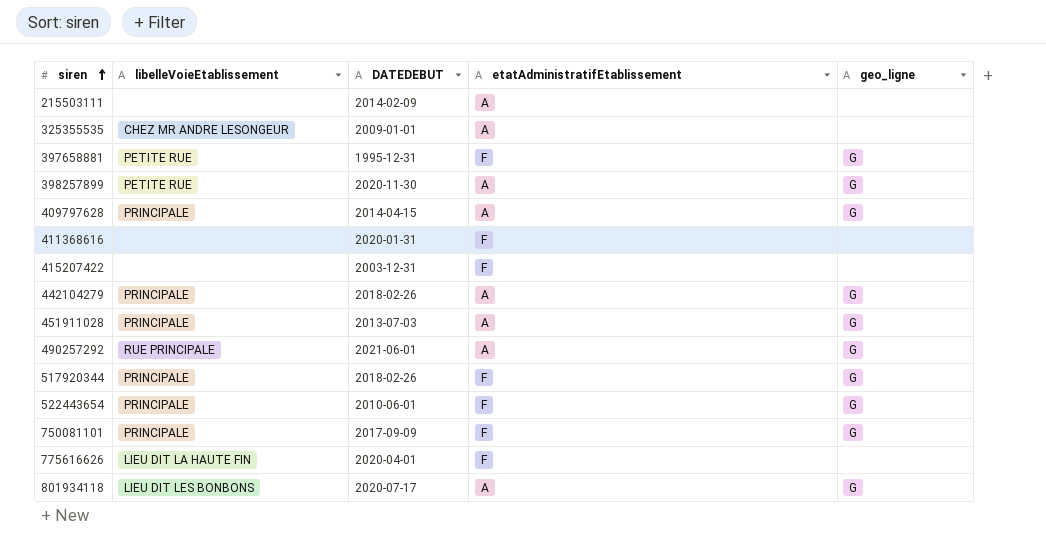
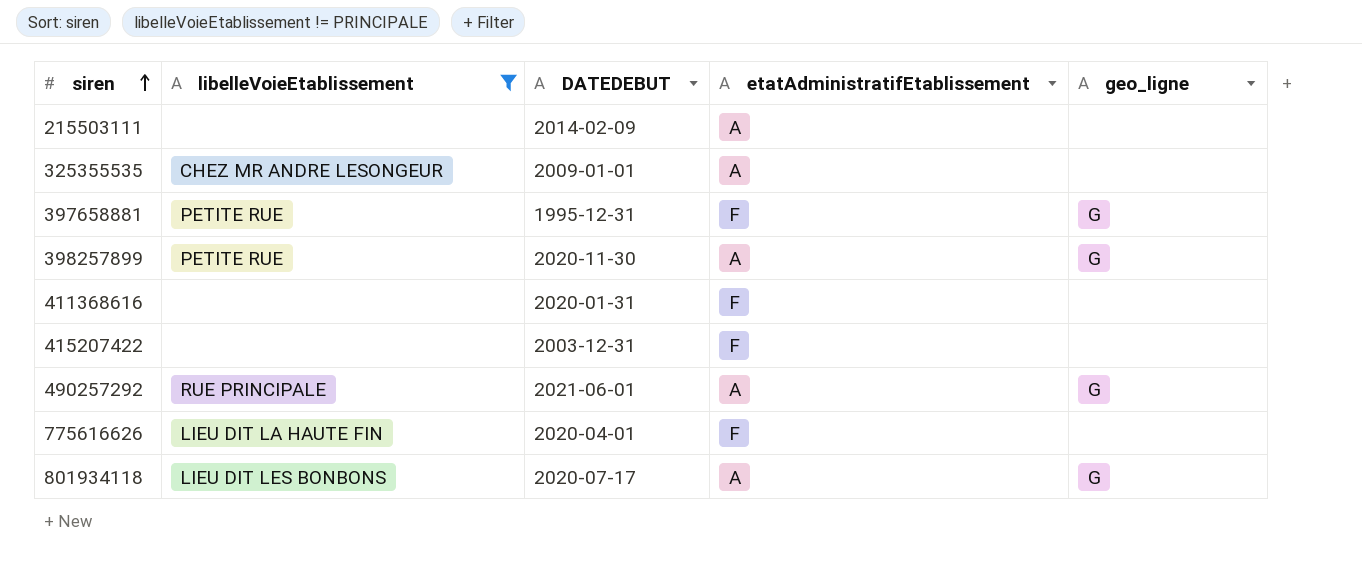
filter: none -> libelleVoieEtablissement != PRINCIPALE

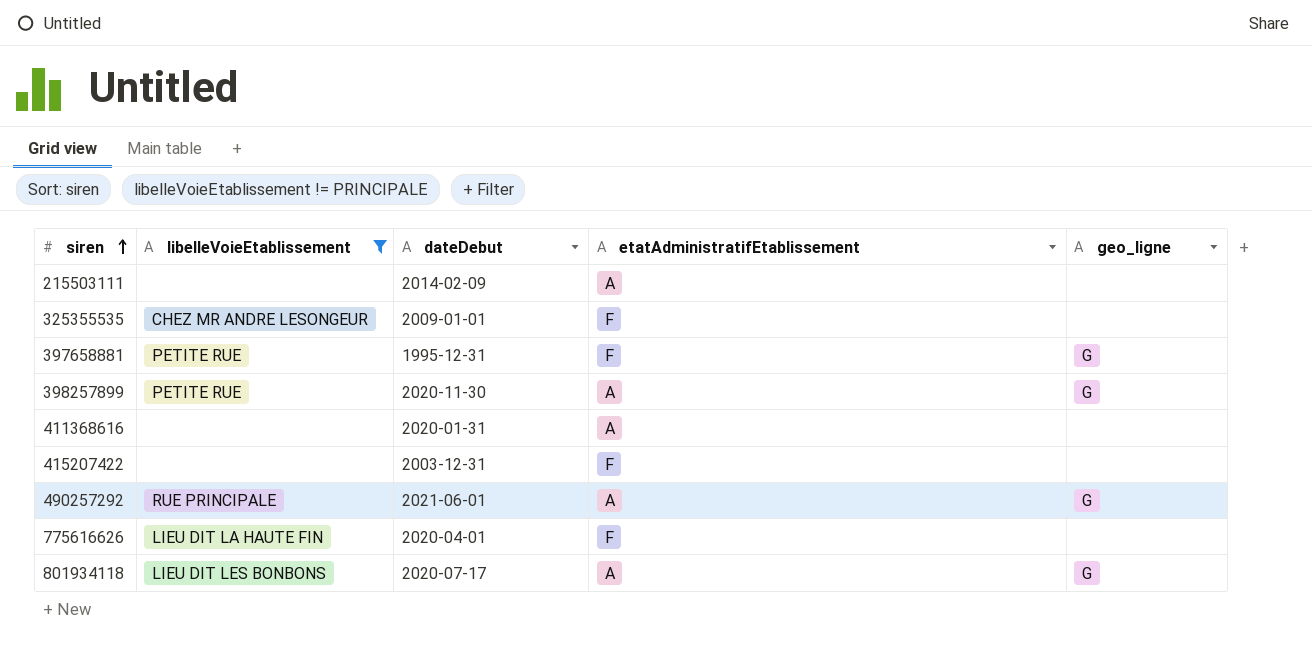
column name: DATEDEBUT -> dateDebut
325355535 | etatAdministratifEtablissement: A -> F
411368616 | etatAdministratifEtablissement: F -> A

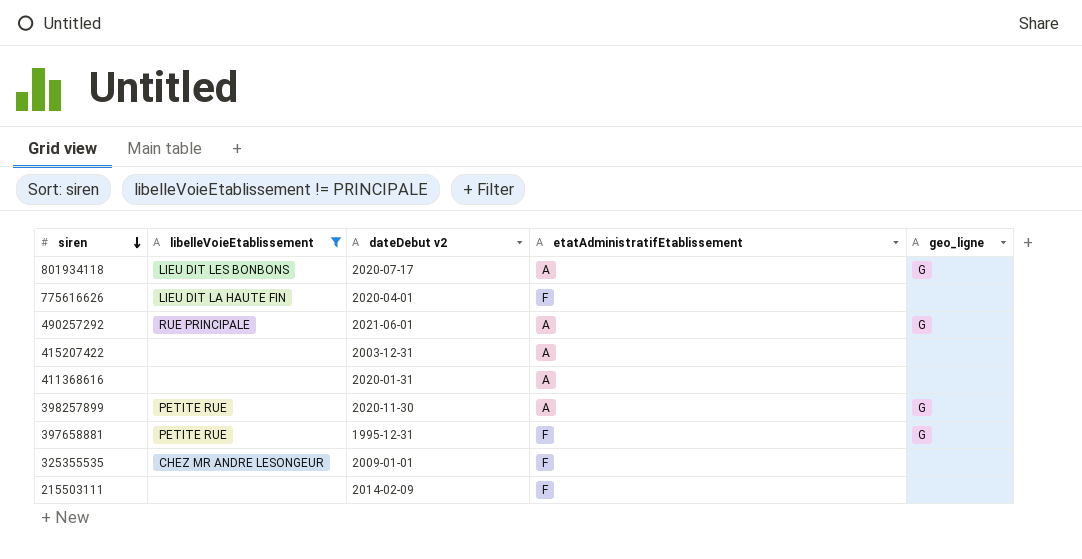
row order: siren ascending -> siren descending
column name: dateDebut -> dateDebut v2
415207422 | etatAdministratifEtablissement: F -> A
215503111 | etatAdministratifEtablissement: A -> F

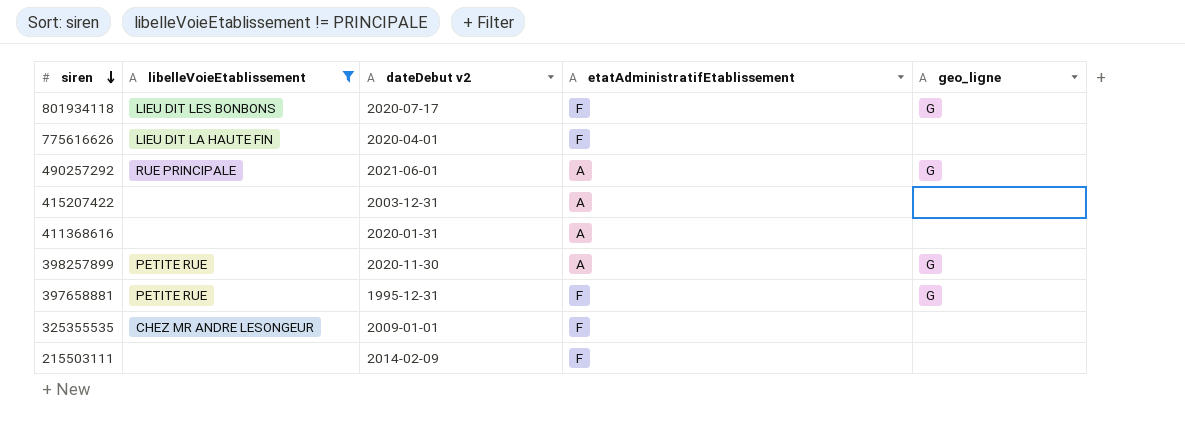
801934118 | etatAdministratifEtablissement: A -> F

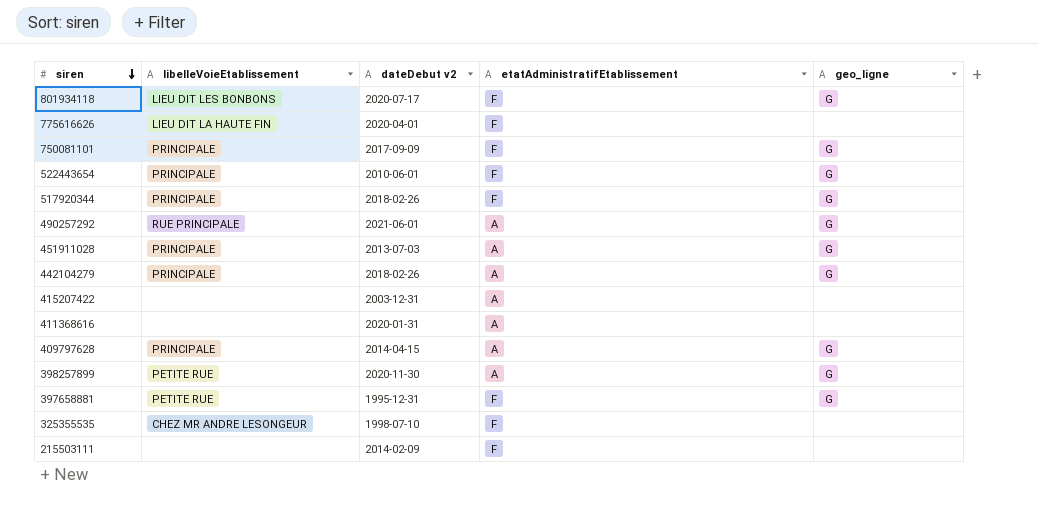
filter: libelleVoieEtablissement != PRINCIPALE -> none
325355535 | dateDebut v2: 2009-01-01 -> 1998-07-10

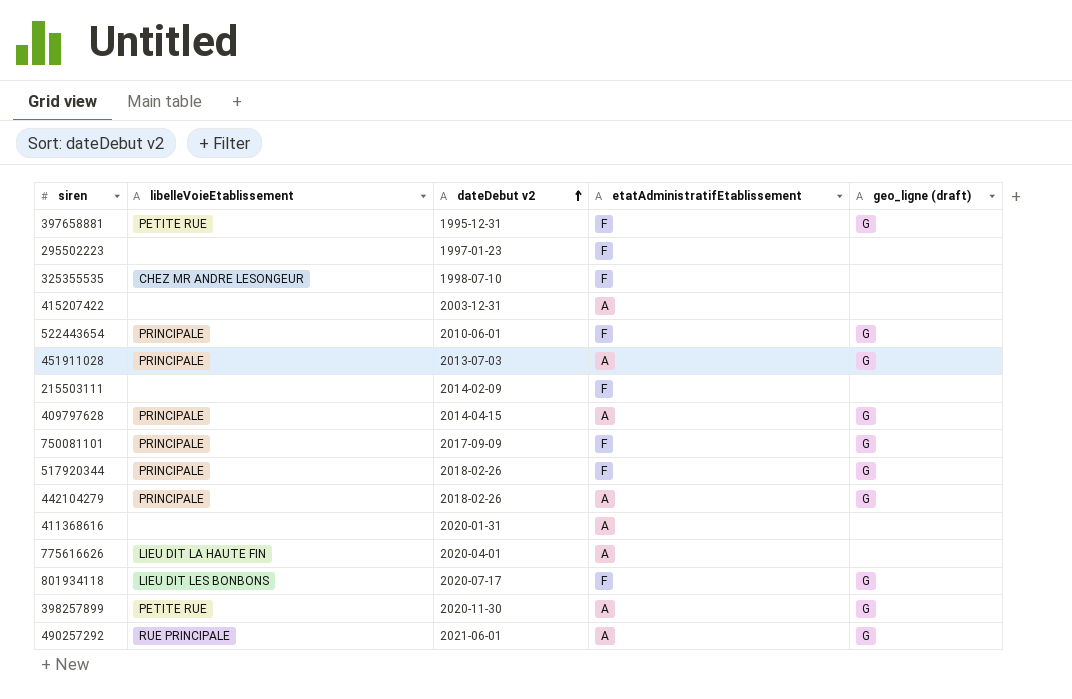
row order: siren descending -> dateDebut v2 ascending
column name: geo_ligne -> geo_ligne (draft)
row 295502223: none -> none | 1997-01-23 | F | none
775616626 | etatAdministratifEtablissement: F -> A

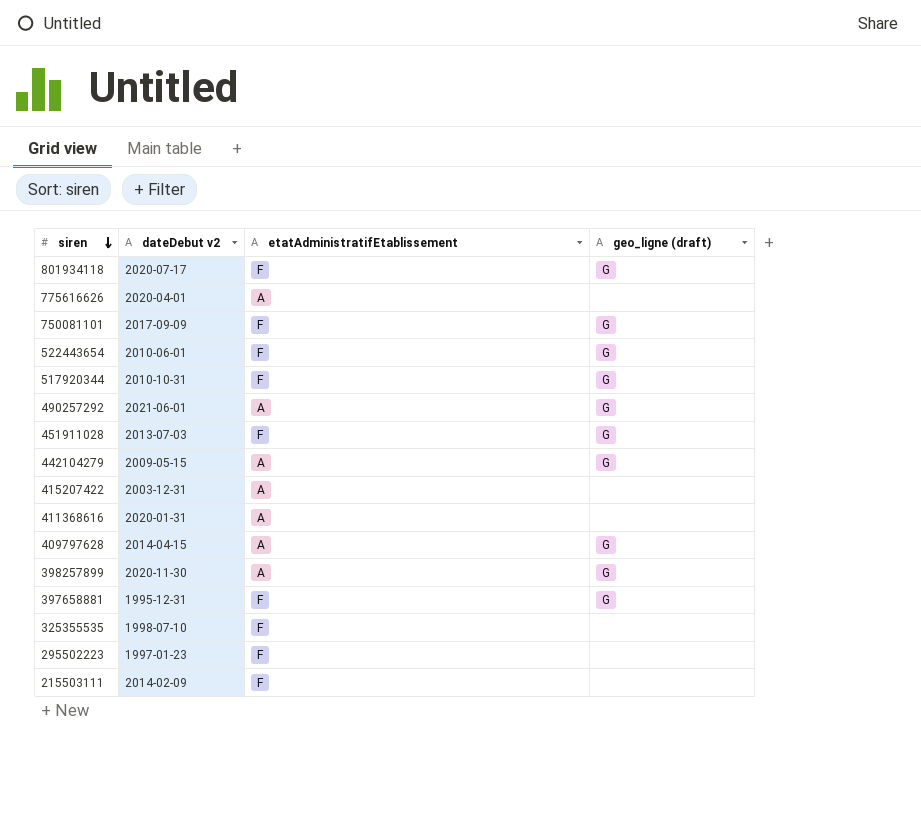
row order: dateDebut v2 ascending -> siren descending
column libelleVoieEtablissement | position: 2 -> none
517920344 | dateDebut v2: 2018-02-26 -> 2010-10-31
451911028 | etatAdministratifEtablissement: A -> F
442104279 | dateDebut v2: 2018-02-26 -> 2009-05-15

